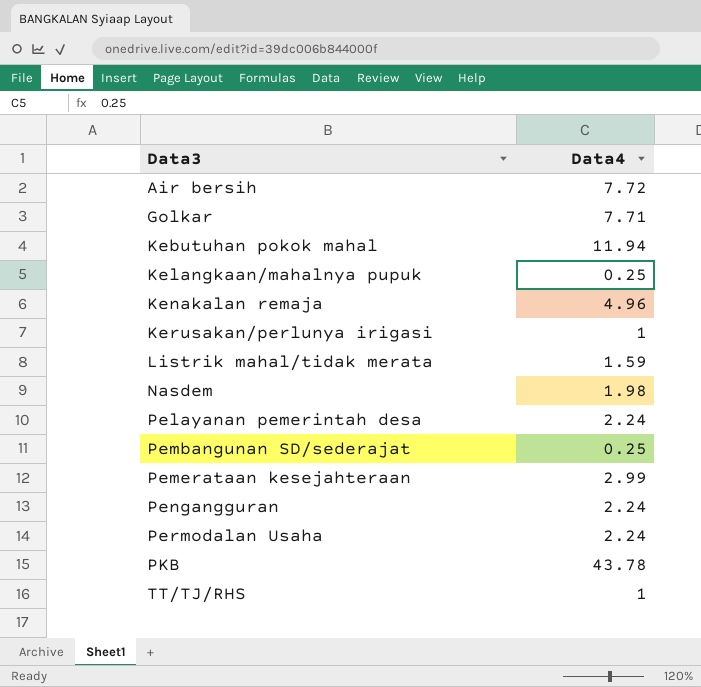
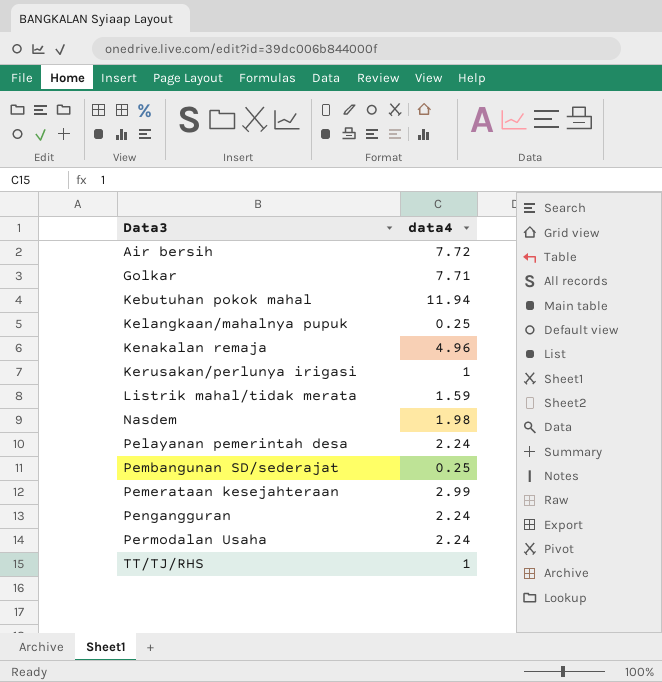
column name: Data4 -> data4
row PKB: 43.78 -> none

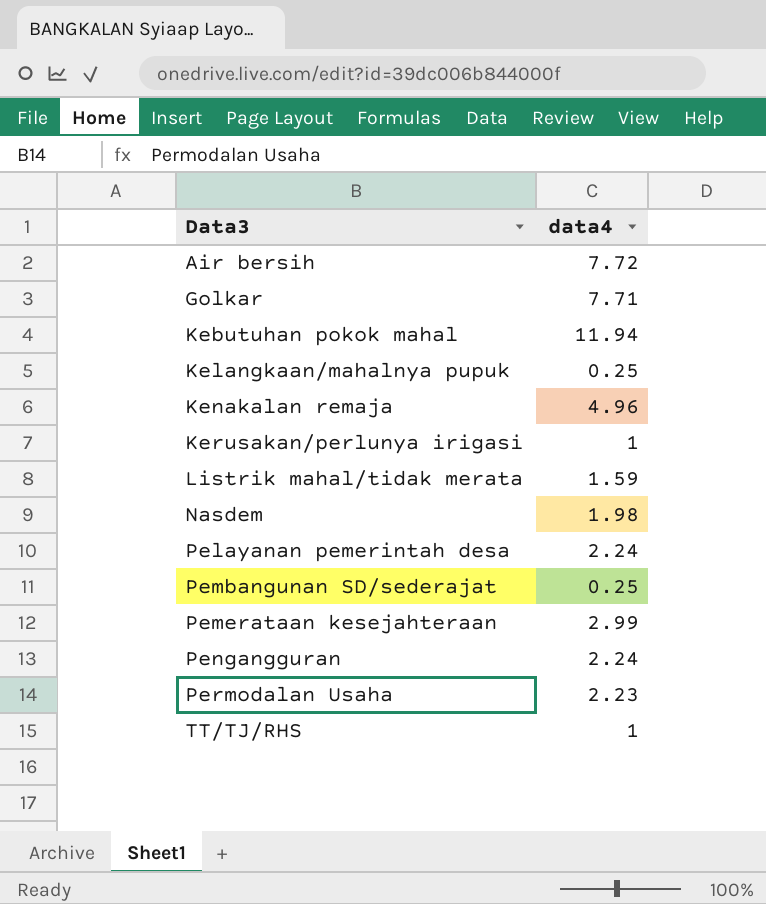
Permodalan Usaha | data4: 2.24 -> 2.23

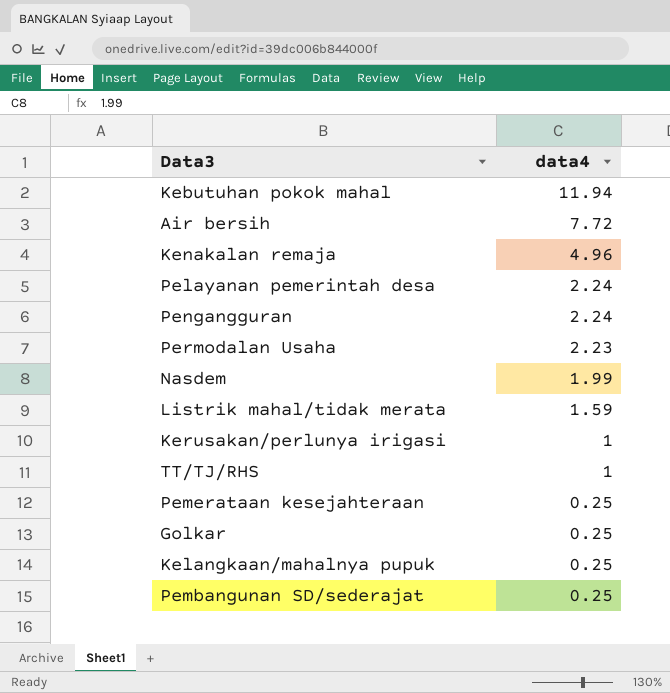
row order: Data3 ascending -> data4 descending
Nasdem | data4: 1.98 -> 1.99
Pemerataan kesejahteraan | data4: 2.99 -> 0.25
Golkar | data4: 7.71 -> 0.25

